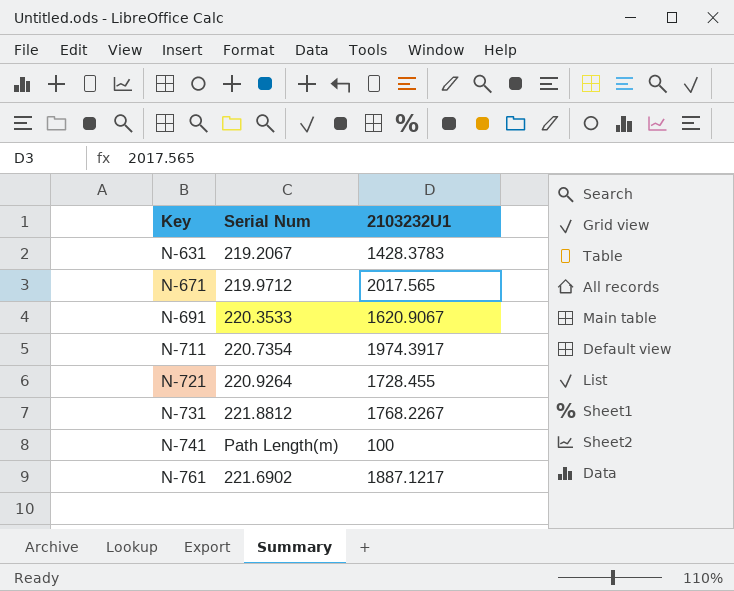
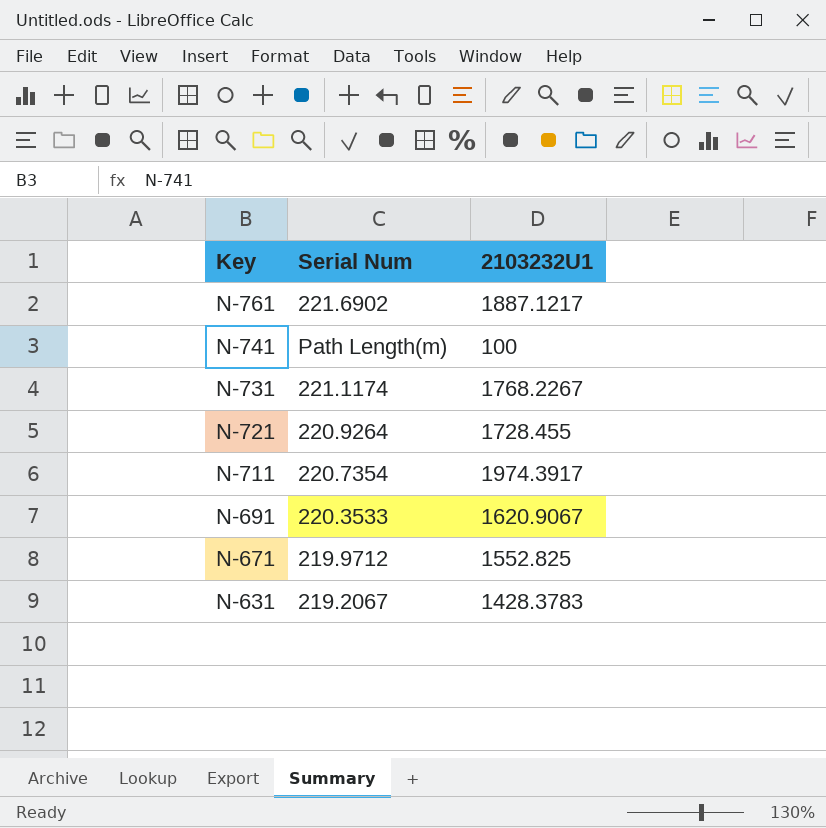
row order: Key ascending -> Key descending
N-731 | Serial Num: 221.8812 -> 221.1174
N-671 | 2103232U1: 2017.565 -> 1552.825

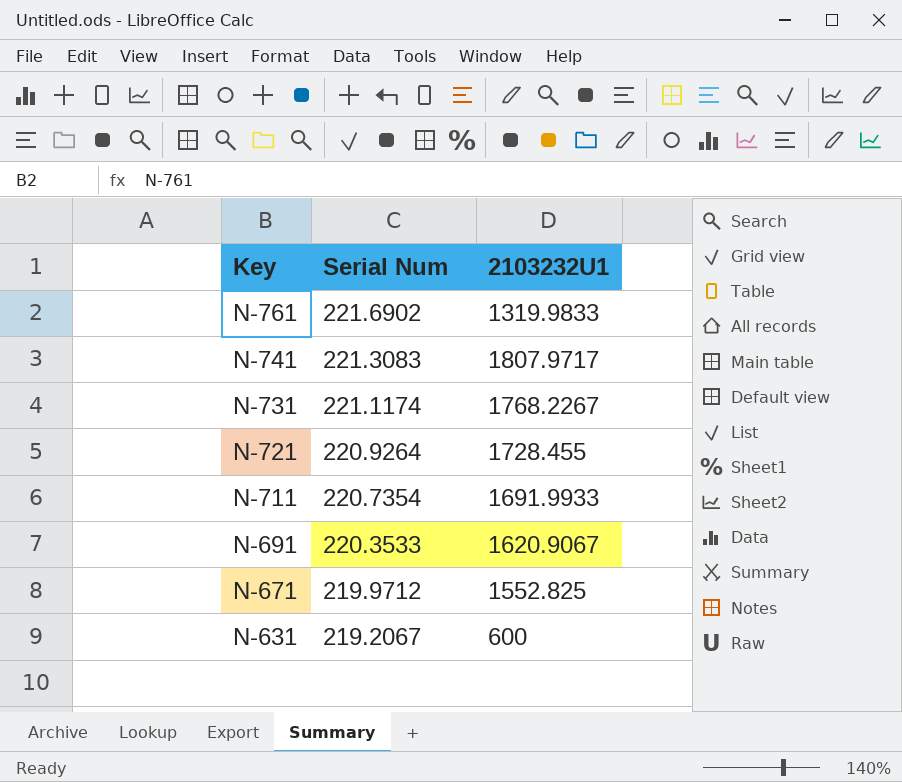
N-761 | 2103232U1: 1887.1217 -> 1319.9833
N-741 | Serial Num: Path Length(m) -> 221.3083
N-741 | 2103232U1: 100 -> 1807.9717
N-711 | 2103232U1: 1974.3917 -> 1691.9933
N-631 | 2103232U1: 1428.3783 -> 600

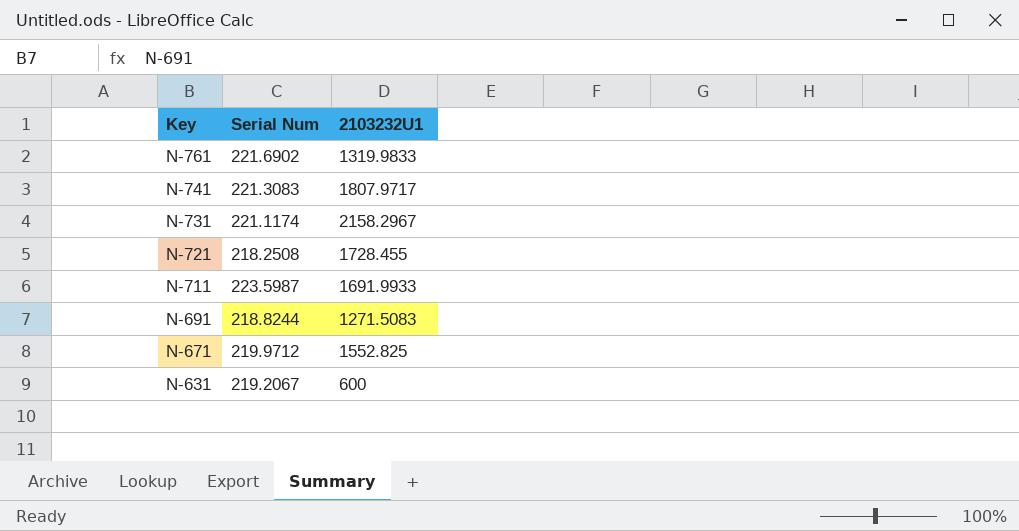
N-731 | 2103232U1: 1768.2267 -> 2158.2967
N-721 | Serial Num: 220.9264 -> 218.2508
N-711 | Serial Num: 220.7354 -> 223.5987
N-691 | Serial Num: 220.3533 -> 218.8244
N-691 | 2103232U1: 1620.9067 -> 1271.5083

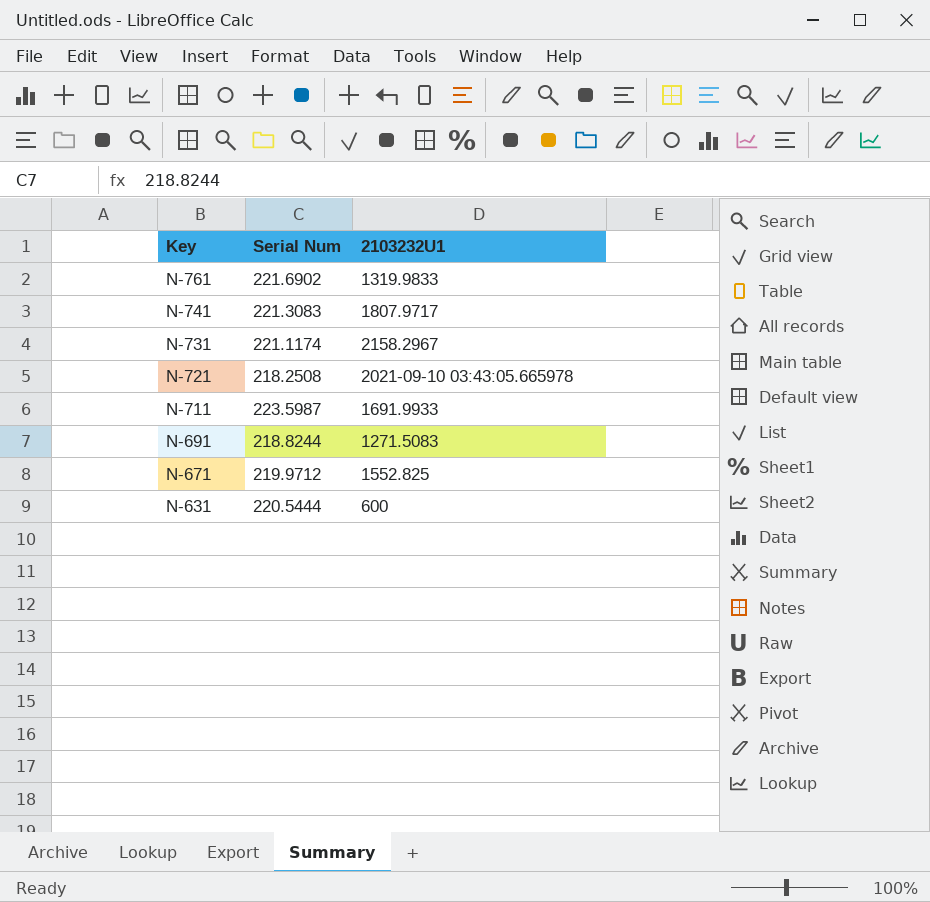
N-721 | 2103232U1: 1728.455 -> 2021-09-10 03:43:05.665978
N-631 | Serial Num: 219.2067 -> 220.5444

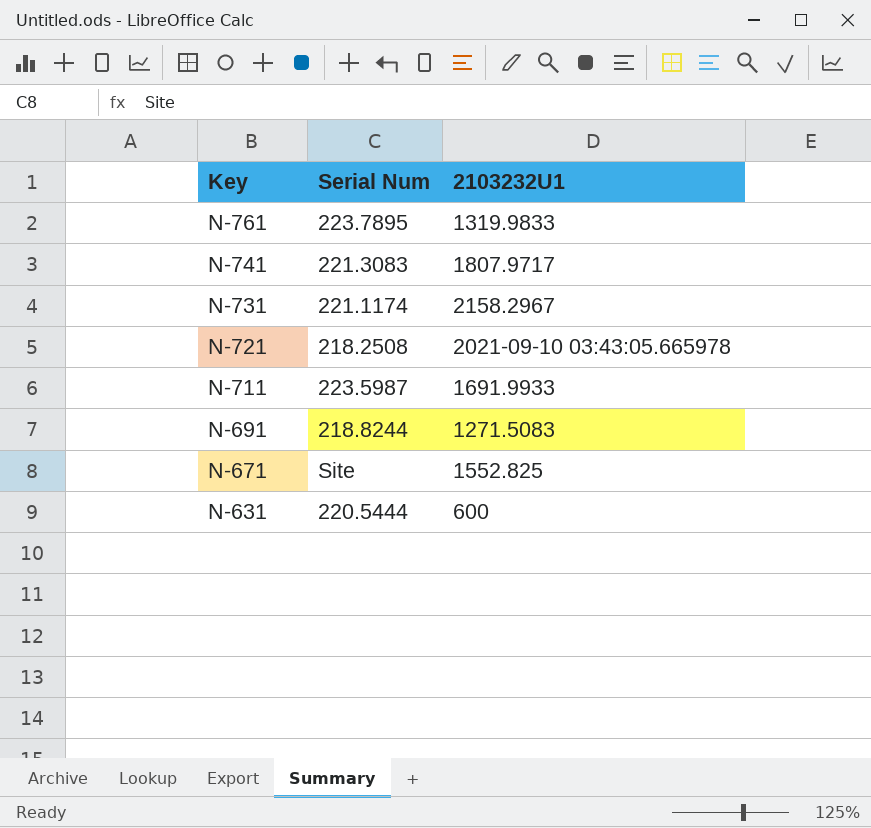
N-761 | Serial Num: 221.6902 -> 223.7895
N-671 | Serial Num: 219.9712 -> Site

